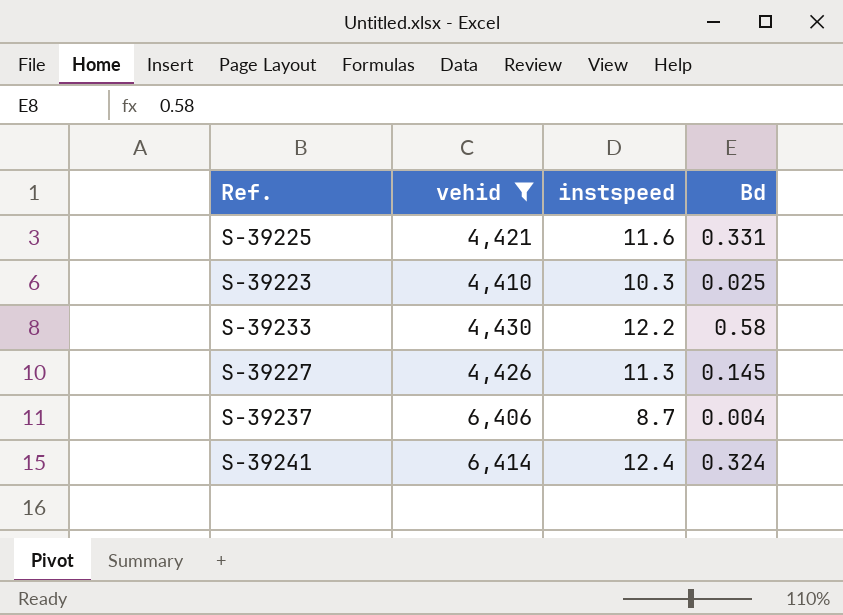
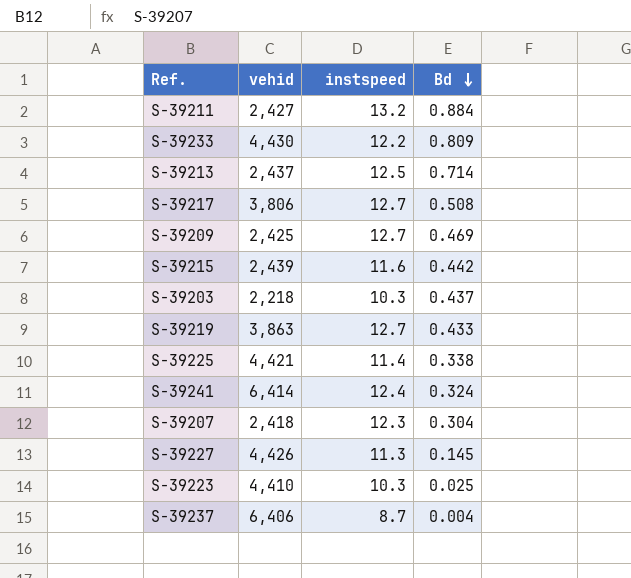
filter: vehid >= 4,410 -> none
row order: none -> Bd descending
S-39233 | Bd: 0.58 -> 0.809
S-39225 | instspeed: 11.6 -> 11.4
S-39225 | Bd: 0.331 -> 0.338

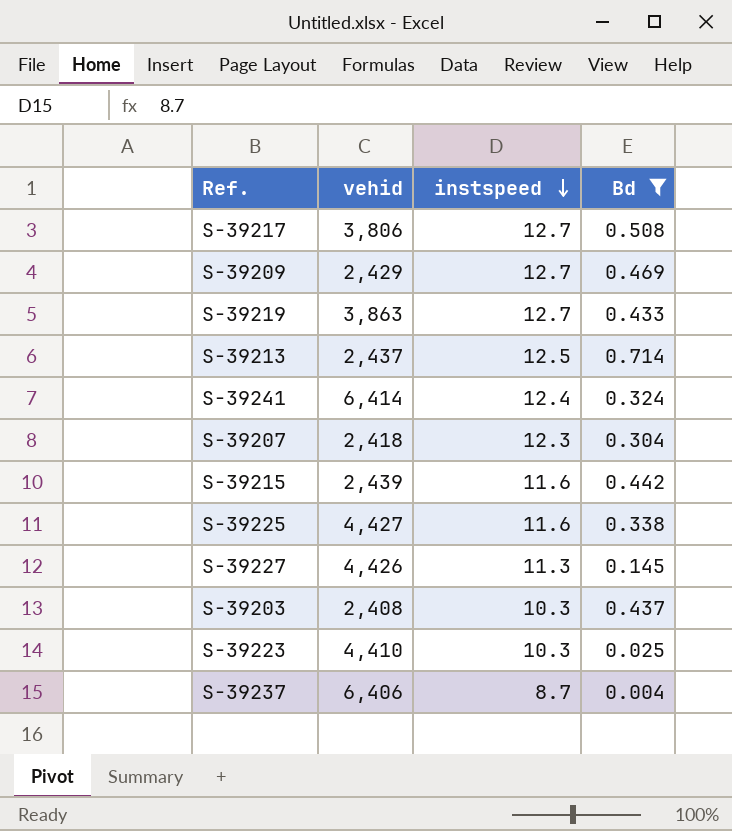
filter: none -> Bd <= 0.714
row order: Bd descending -> instspeed descending
S-39209 | vehid: 2,425 -> 2,429
S-39225 | vehid: 4,421 -> 4,427
S-39225 | instspeed: 11.4 -> 11.6
S-39203 | vehid: 2,218 -> 2,408

